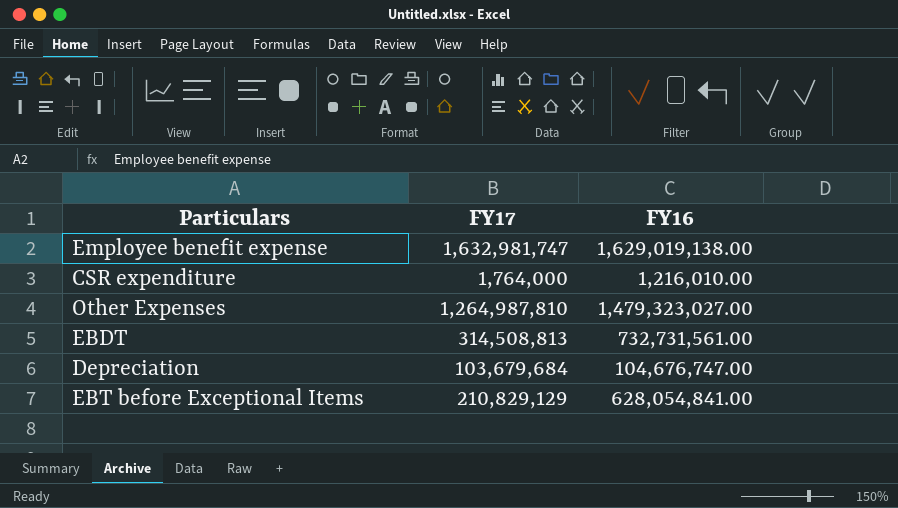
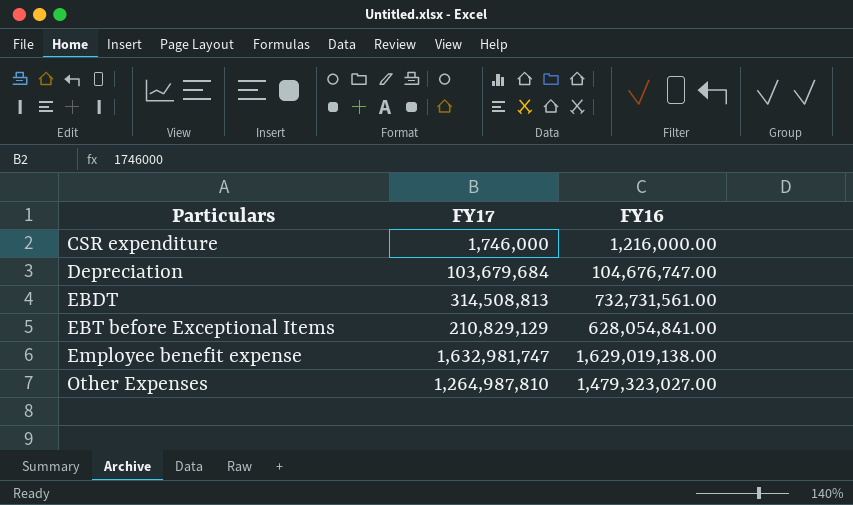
row order: none -> Particulars ascending
CSR expenditure | FY17: 1,764,000 -> 1,746,000
CSR expenditure | FY16: 1,216,010.00 -> 1,216,000.00

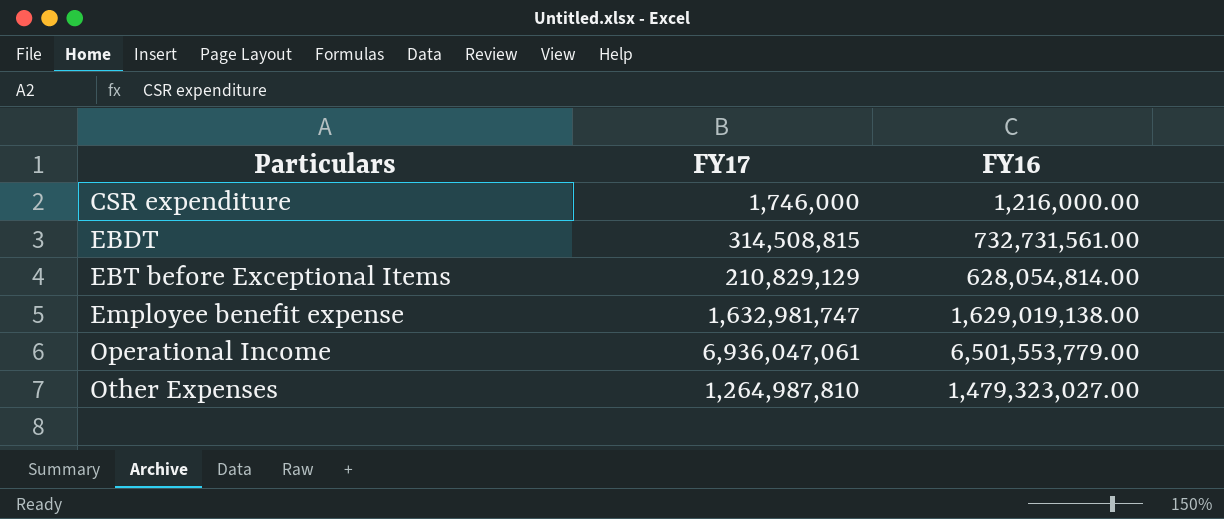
row Depreciation: 103,679,684 | 104,676,747.00 -> none
EBDT | FY17: 314,508,813 -> 314,508,815
EBT before Exceptional Items | FY16: 628,054,841.00 -> 628,054,814.00
row Operational Income: none -> 6,936,047,061 | 6,501,553,779.00

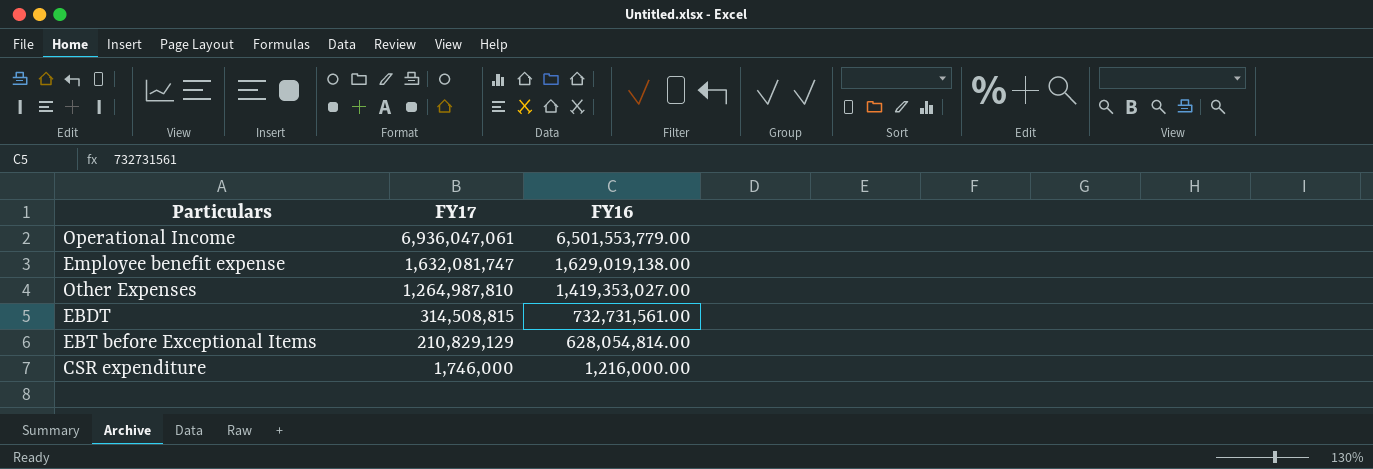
row order: Particulars ascending -> FY17 descending
Employee benefit expense | FY17: 1,632,981,747 -> 1,632,081,747
Other Expenses | FY16: 1,479,323,027.00 -> 1,419,353,027.00

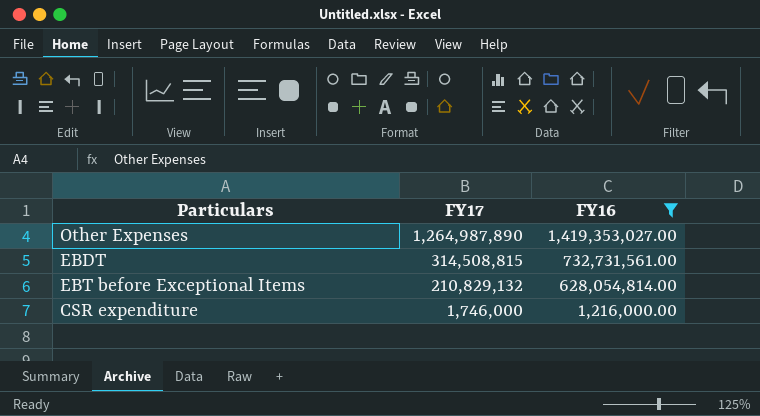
filter: none -> FY16 <= 1,419,353,027.00
Other Expenses | FY17: 1,264,987,810 -> 1,264,987,890
EBT before Exceptional Items | FY17: 210,829,129 -> 210,829,132

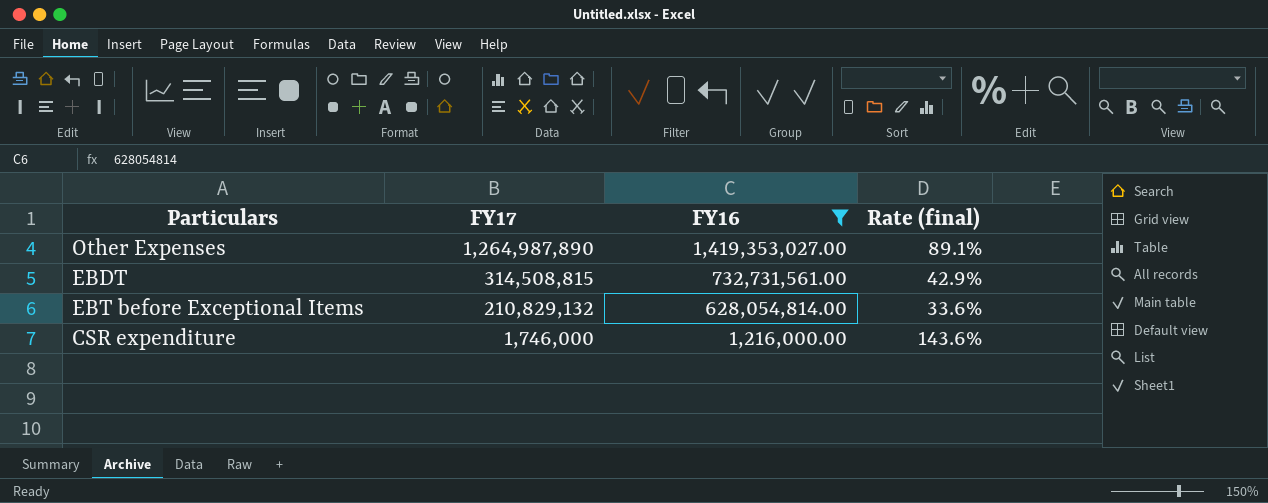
column Rate (final) | formula: none -> [FY17] / [FY16]

